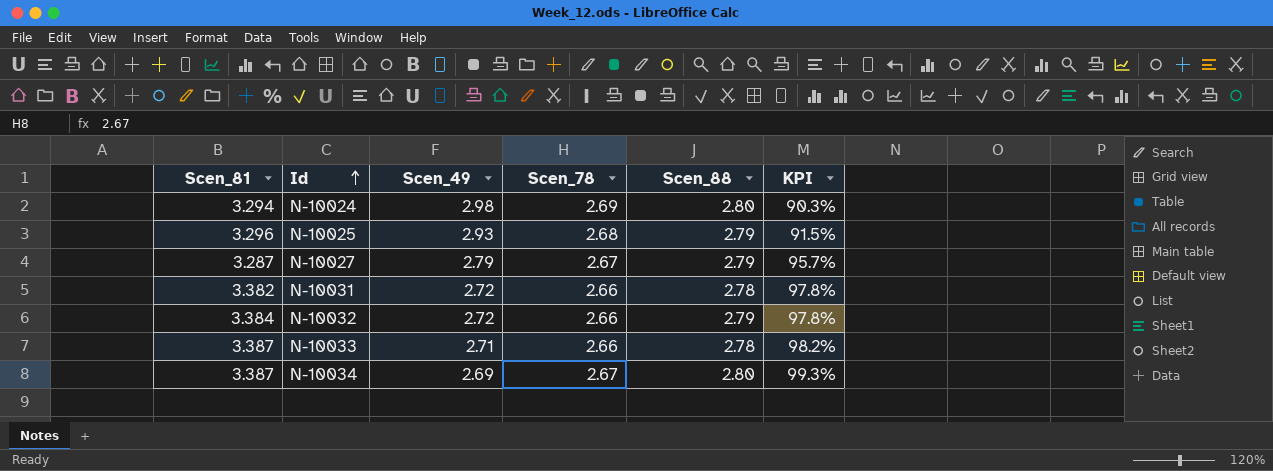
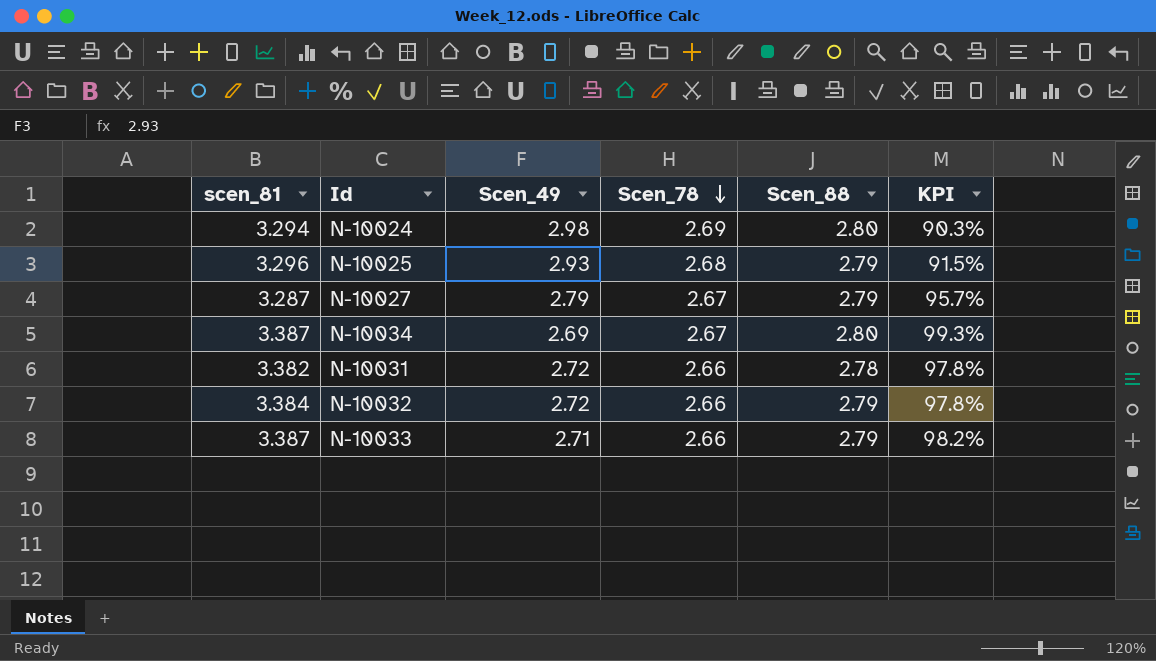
row order: Id ascending -> Scen_78 descending
column name: Scen_81 -> scen_81
N-10033 | Scen_88: 2.78 -> 2.79

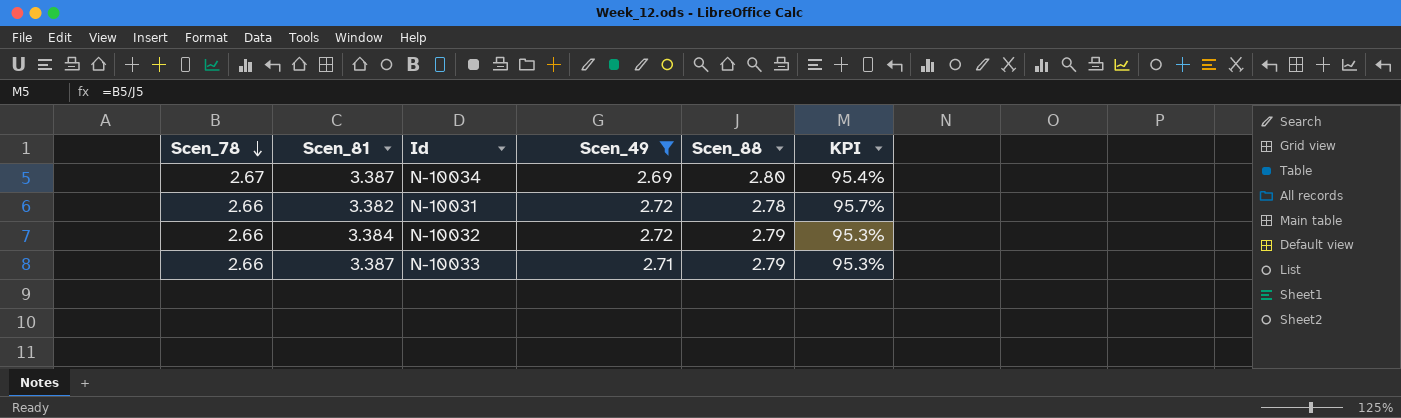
filter: none -> Scen_49 <= 2.72
column Scen_78 | position: 4 -> 1
column name: scen_81 -> Scen_81
column KPI | formula: [Scen_78] / [Scen_49] -> [Scen_78] / [Scen_88]

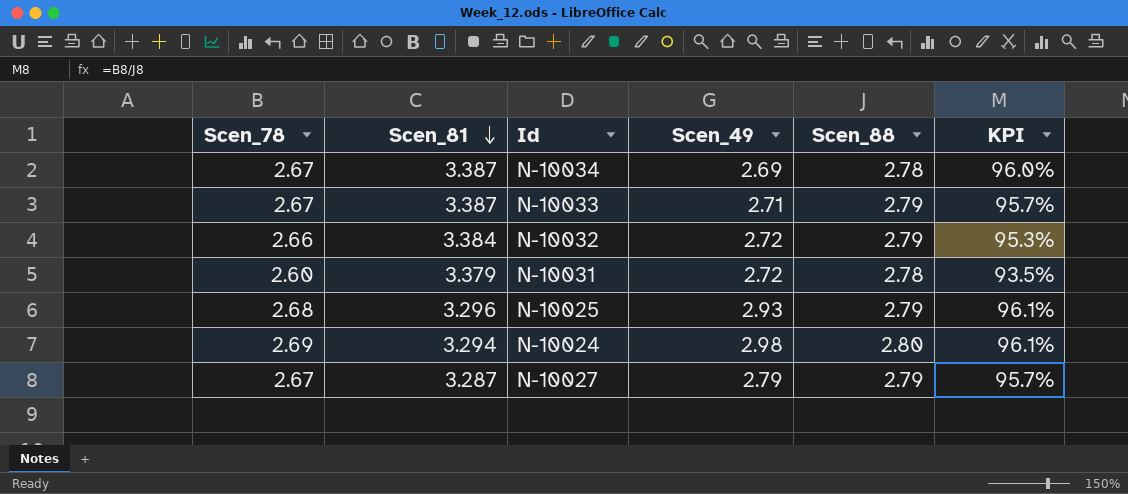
filter: Scen_49 <= 2.72 -> none
row order: Scen_78 descending -> Scen_81 descending
N-10034 | Scen_88: 2.80 -> 2.78
N-10034 | KPI: 95.4% -> 96.0%
N-10033 | Scen_78: 2.66 -> 2.67
N-10033 | KPI: 95.3% -> 95.7%
N-10031 | Scen_78: 2.66 -> 2.60
N-10031 | Scen_81: 3.382 -> 3.379
N-10031 | KPI: 95.7% -> 93.5%

